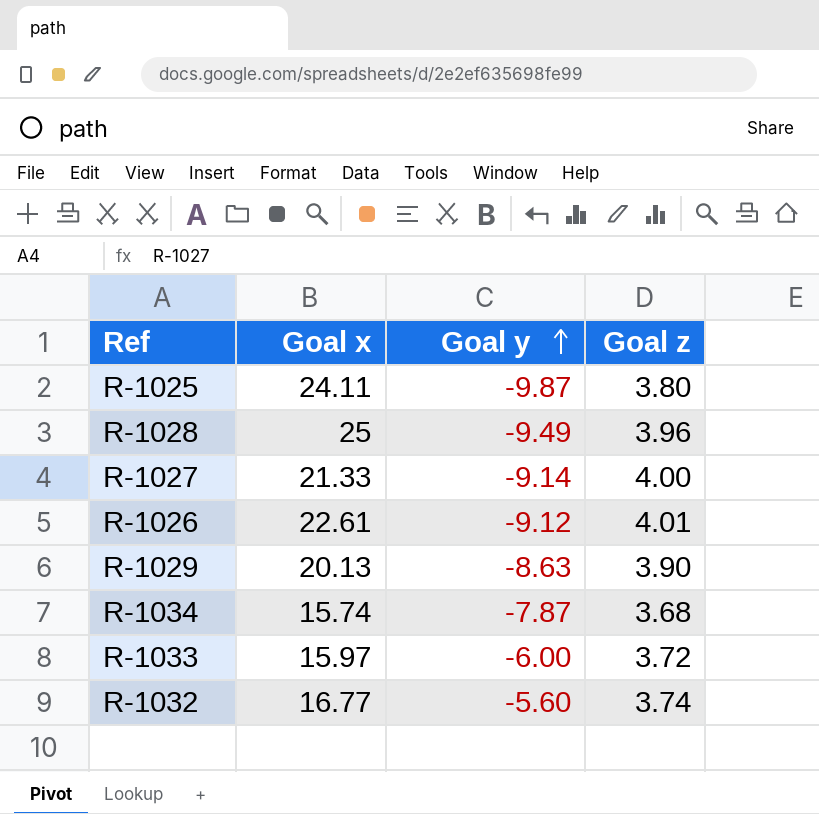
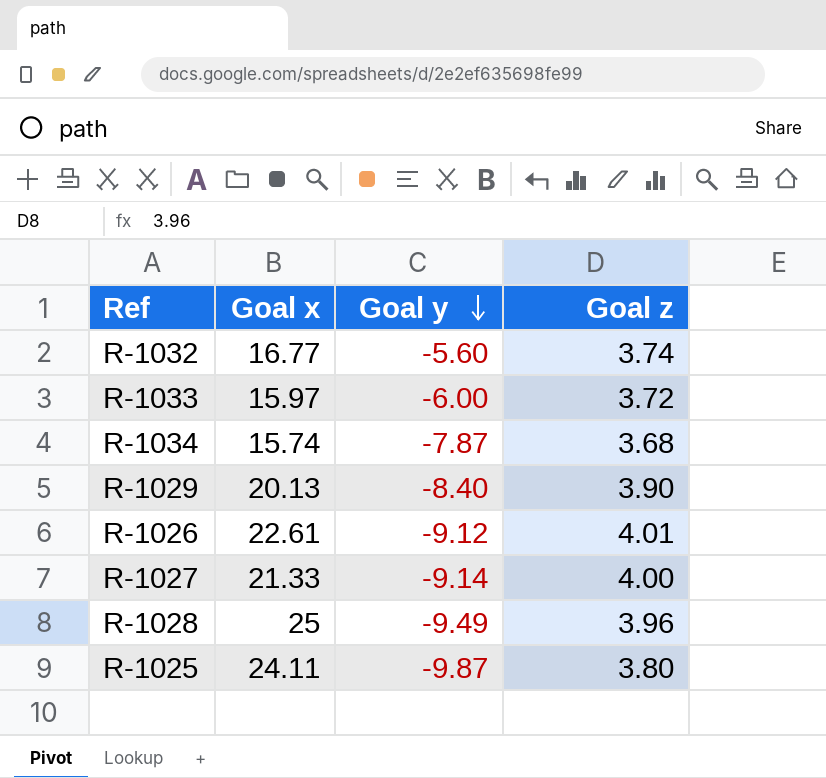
row order: Goal y ascending -> Goal y descending
R-1029 | Goal y: -8.63 -> -8.40

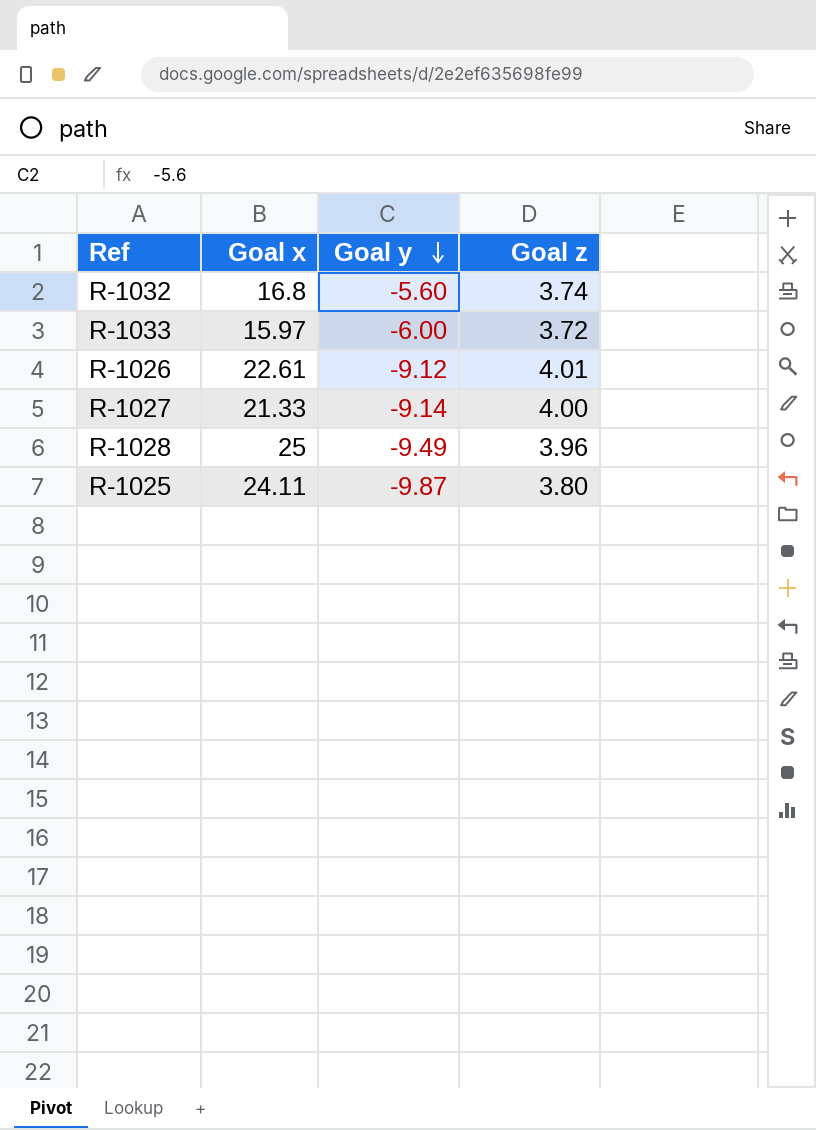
row R-1034: 15.74 | -7.87 | 3.68 -> none
row R-1029: 20.13 | -8.40 | 3.90 -> none
R-1032 | Goal x: 16.77 -> 16.8

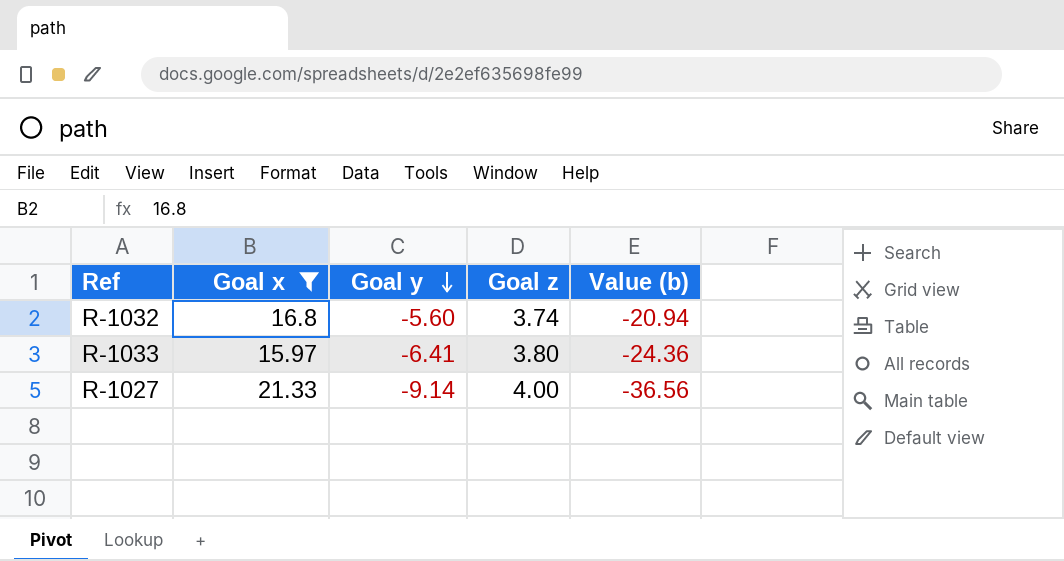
filter: none -> Goal x <= 21.33
column Value (b) | formula: none -> [Goal y] * [Goal z]
R-1033 | Goal y: -6.00 -> -6.41
R-1033 | Goal z: 3.72 -> 3.80

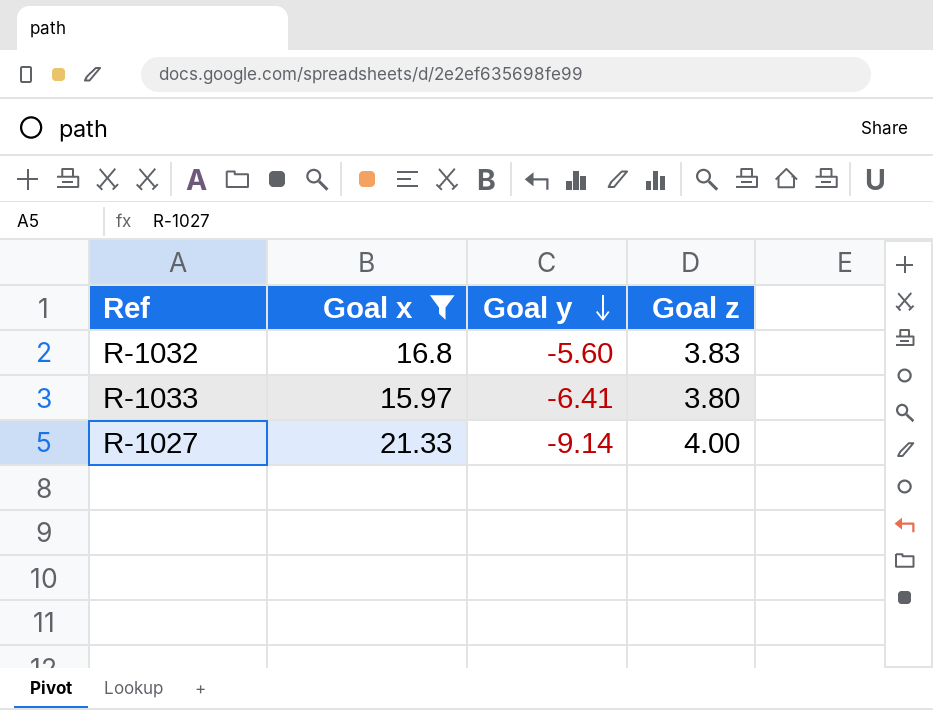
column Value (b) | formula: [Goal y] * [Goal z] -> none
R-1032 | Goal z: 3.74 -> 3.83

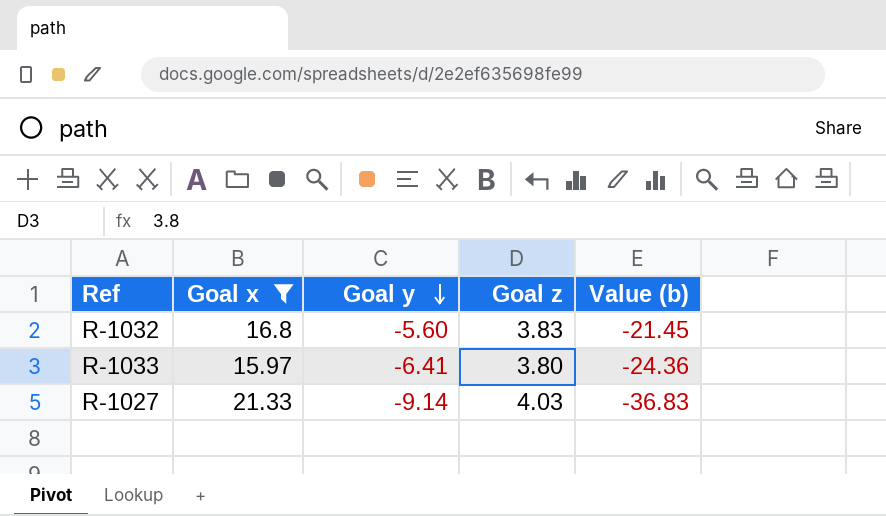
column Value (b) | formula: none -> [Goal y] * [Goal z]
R-1027 | Goal z: 4.00 -> 4.03

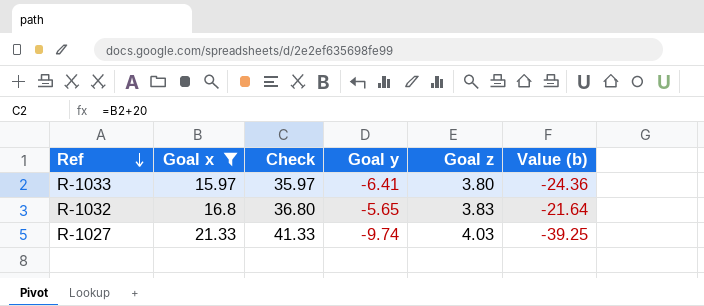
row order: Goal y descending -> Ref descending
column Check | formula: none -> [Goal x] + 20
R-1032 | Goal y: -5.60 -> -5.65
R-1032 | Value (b): -21.45 -> -21.64
R-1027 | Goal y: -9.14 -> -9.74
R-1027 | Value (b): -36.83 -> -39.25

